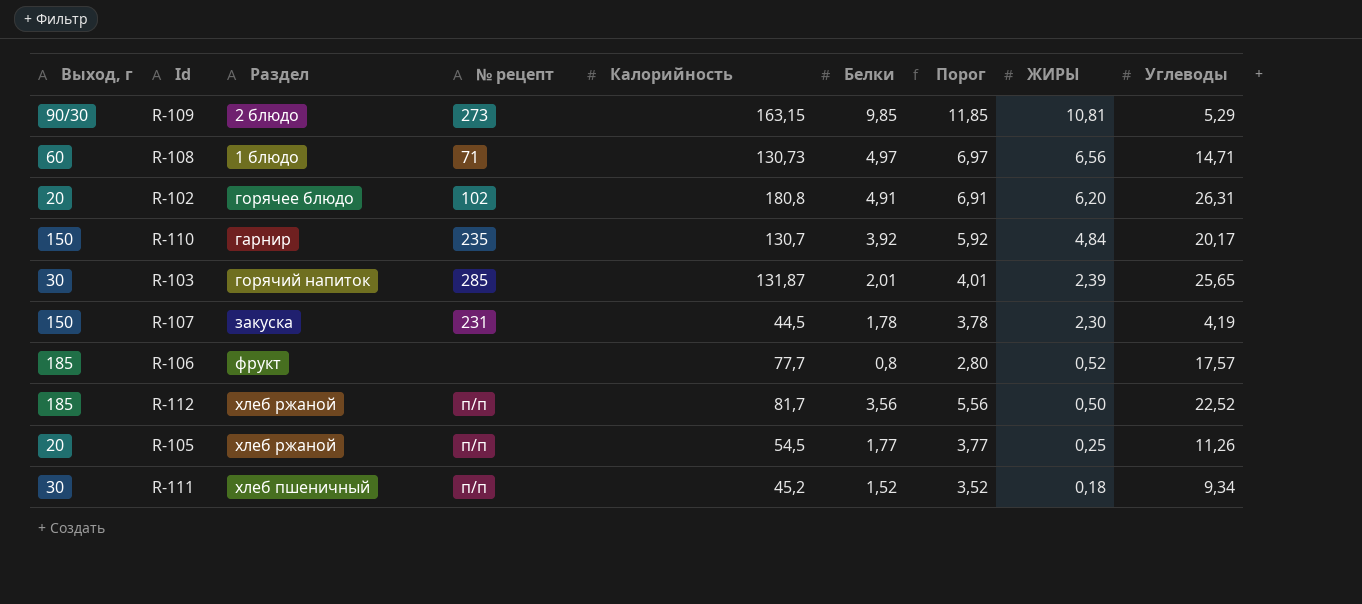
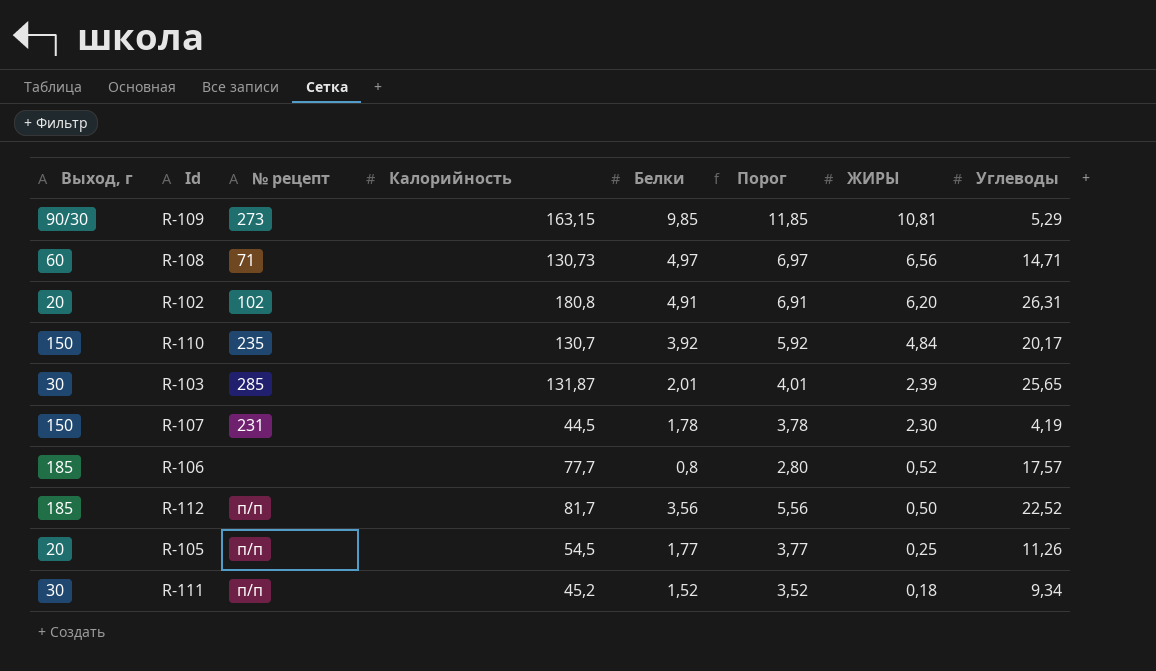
column Раздел | position: 3 -> none

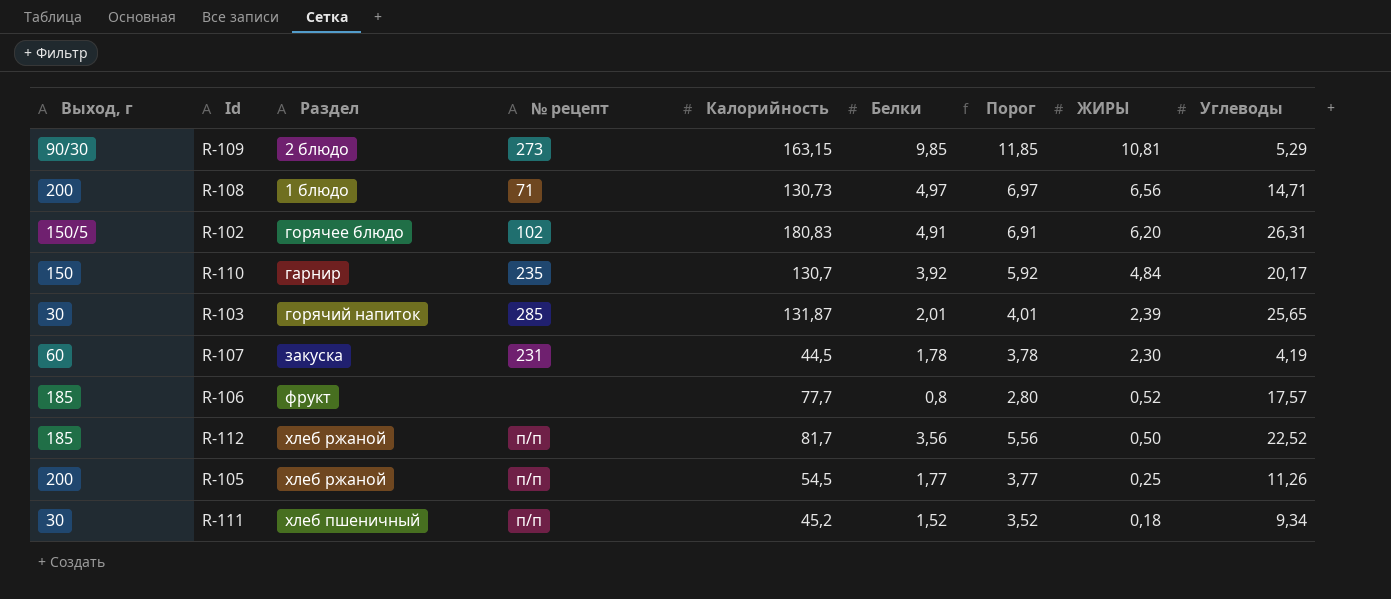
column Раздел | position: none -> 3
R-108 | Выход, г: 60 -> 200
R-102 | Выход, г: 20 -> 150/5
R-102 | Калорийность: 180,8 -> 180,83
R-107 | Выход, г: 150 -> 60
R-105 | Выход, г: 20 -> 200

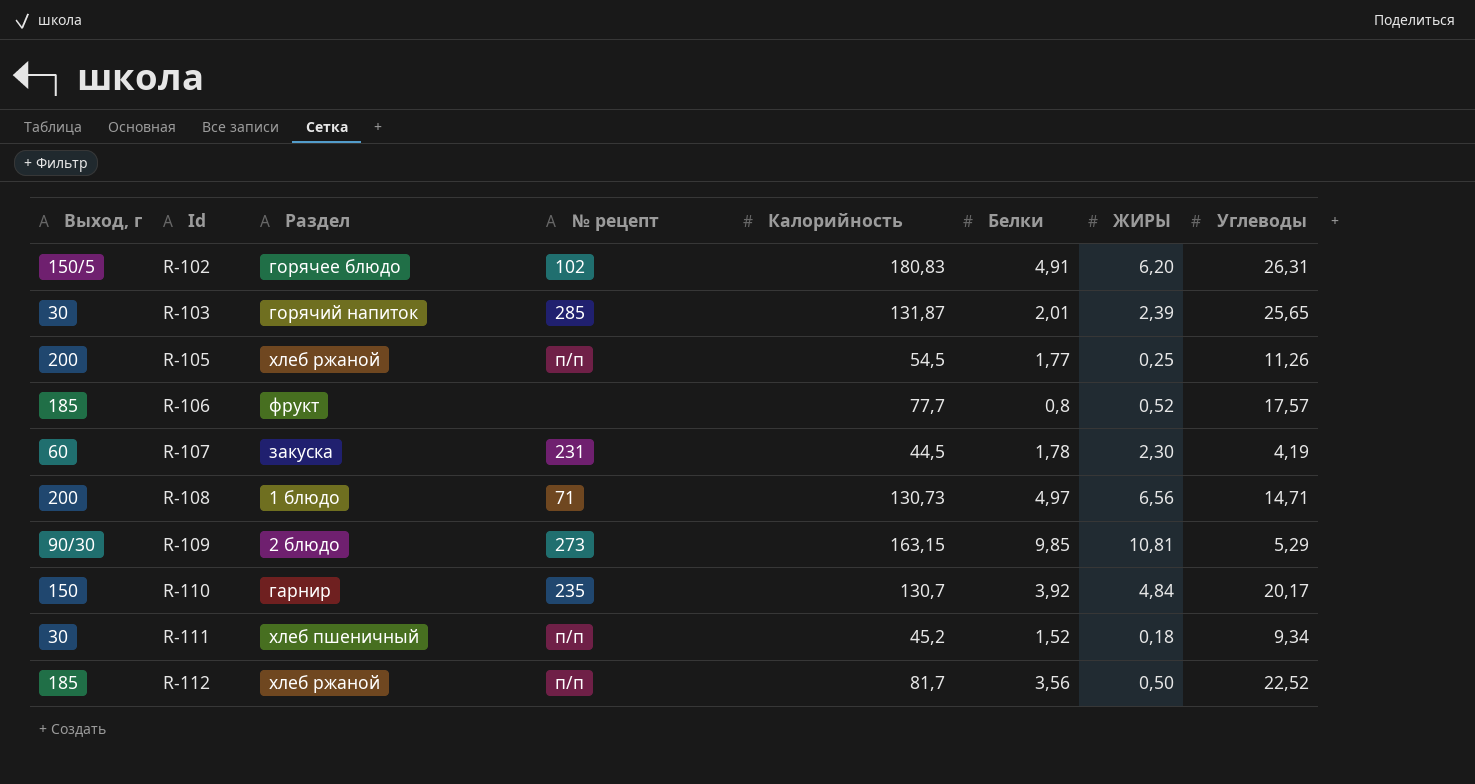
row order: ЖИРЫ descending -> Id ascending
column Порог | formula: [Белки] + 2 -> none

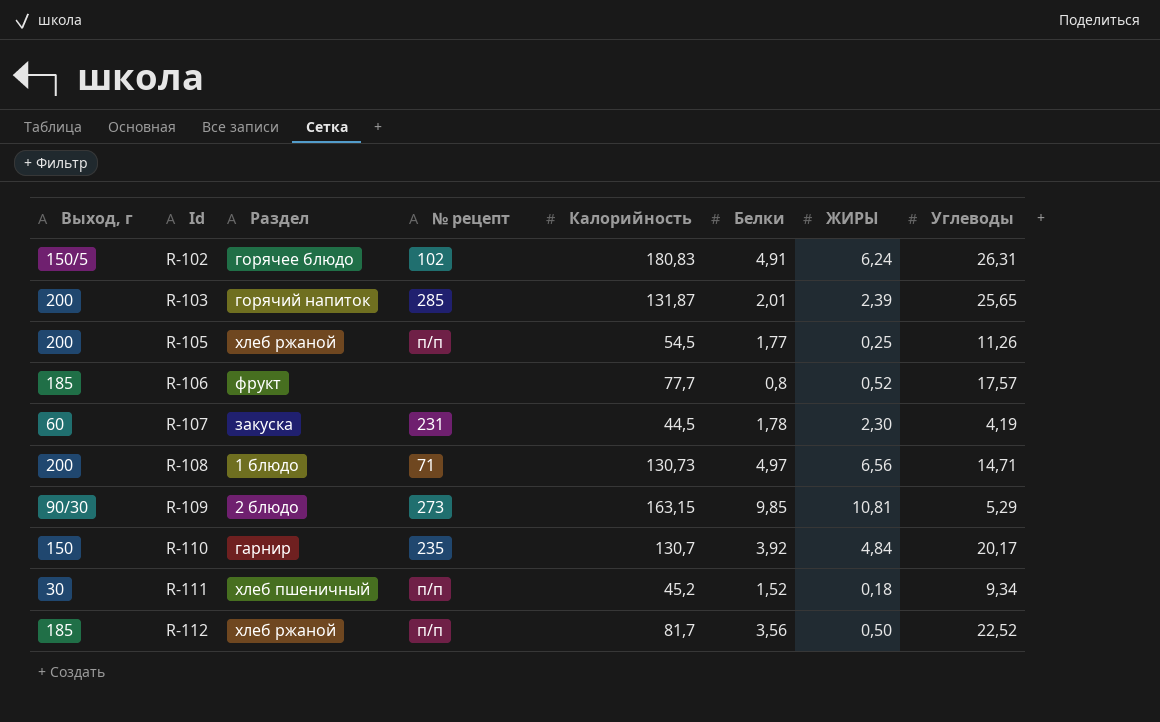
R-102 | ЖИРЫ: 6,20 -> 6,24
R-103 | Выход, г: 30 -> 200

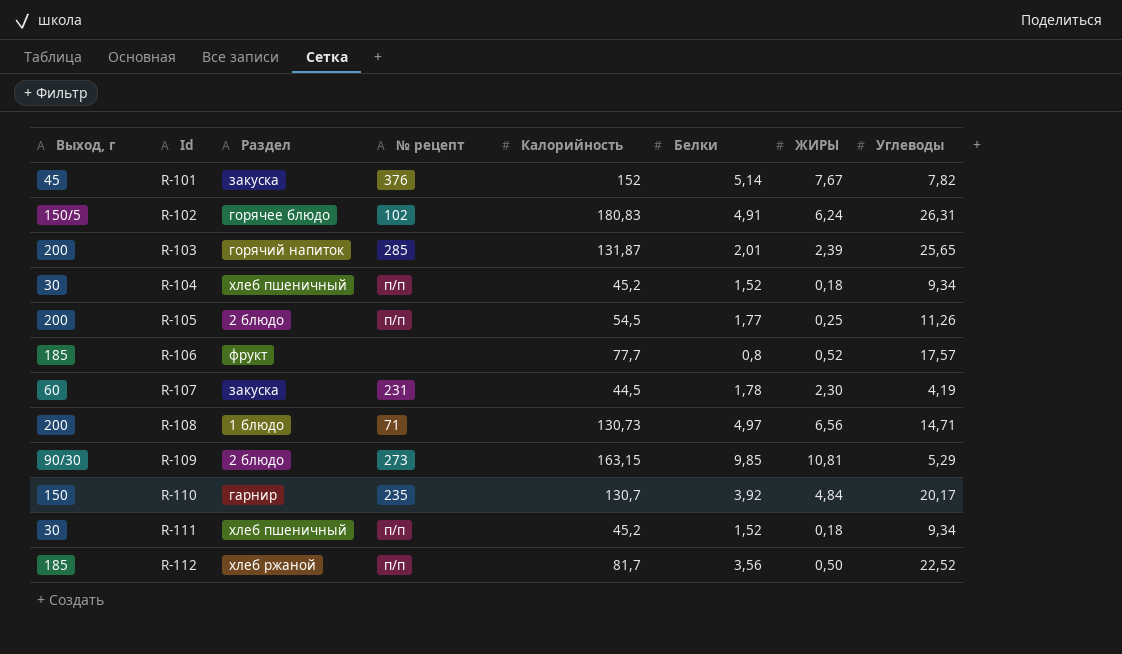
row R-101: none -> 45 | закуска | 376 | 152 | 5,14 | 7,67 | 7,82
row R-104: none -> 30 | хлеб пшеничный | п/п | 45,2 | 1,52 | 0,18 | 9,34
R-105 | Раздел: хлеб ржаной -> 2 блюдо

